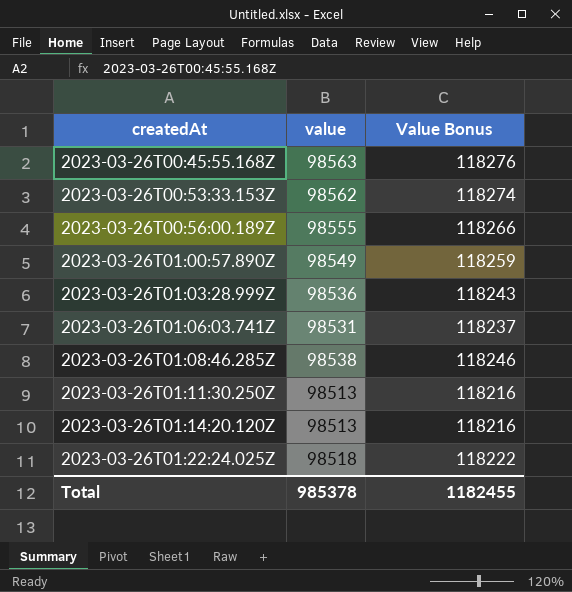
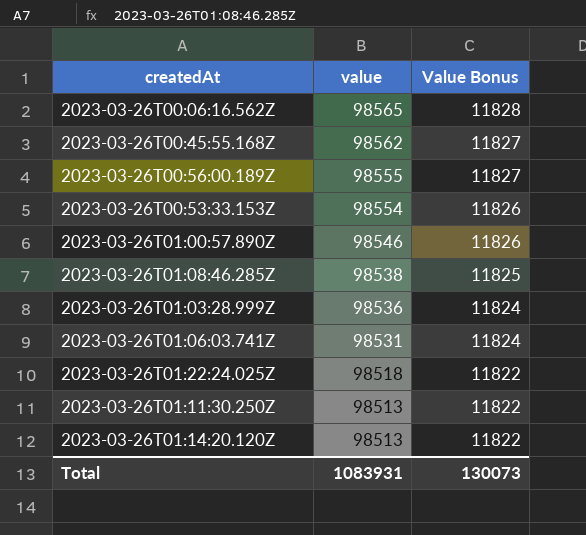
row order: createdAt ascending -> value descending
column Value Bonus | formula: [value] * 1.2 -> [value] * 0.12
row 2023-03-26T00:06:16.562Z: none -> 98565 | 11828
2023-03-26T00:45:55.168Z | value: 98563 -> 98562
2023-03-26T00:53:33.153Z | value: 98562 -> 98554
2023-03-26T01:00:57.890Z | value: 98549 -> 98546
Total | value: 985378 -> 1083931
Total | Value Bonus: 1182455 -> 130073

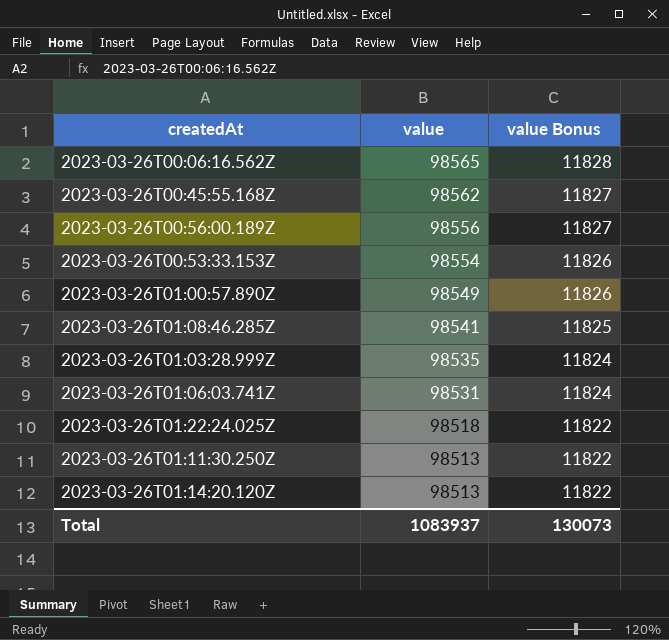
column name: Value Bonus -> value Bonus
2023-03-26T00:56:00.189Z | value: 98555 -> 98556
2023-03-26T01:00:57.890Z | value: 98546 -> 98549
2023-03-26T01:08:46.285Z | value: 98538 -> 98541
2023-03-26T01:03:28.999Z | value: 98536 -> 98535
Total | value: 1083931 -> 1083937

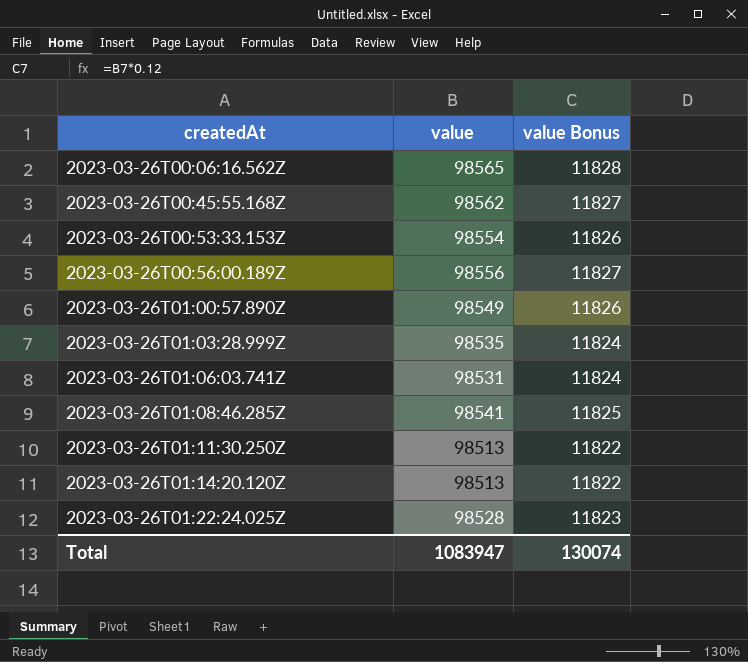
row order: value descending -> createdAt ascending
2023-03-26T01:22:24.025Z | value: 98518 -> 98528
2023-03-26T01:22:24.025Z | value Bonus: 11822 -> 11823
Total | value: 1083937 -> 1083947
Total | value Bonus: 130073 -> 130074

